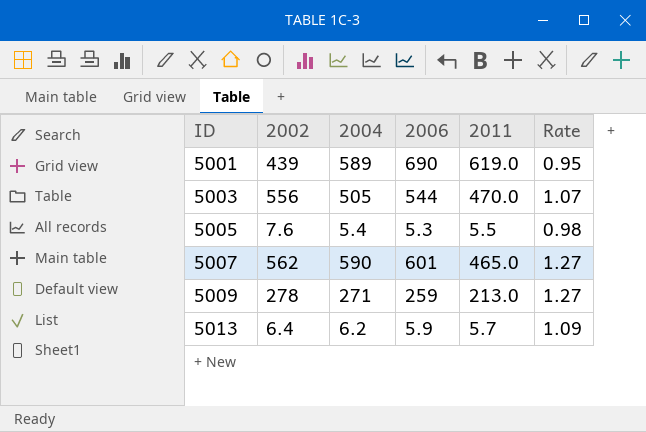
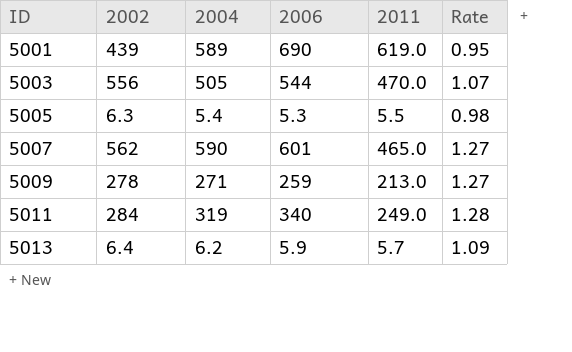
5005 | 2002: 7.6 -> 6.3
row 5011: none -> 284 | 319 | 340 | 249.0 | 1.28

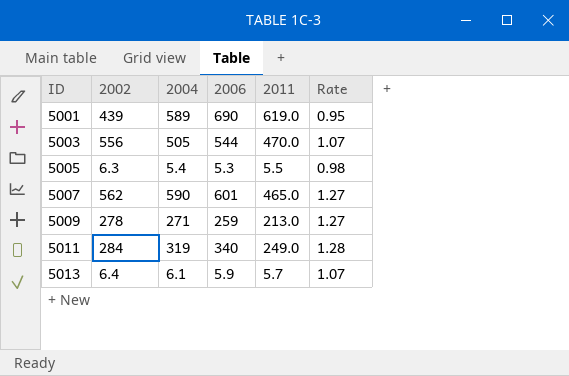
5013 | 2004: 6.2 -> 6.1
5013 | Rate: 1.09 -> 1.07

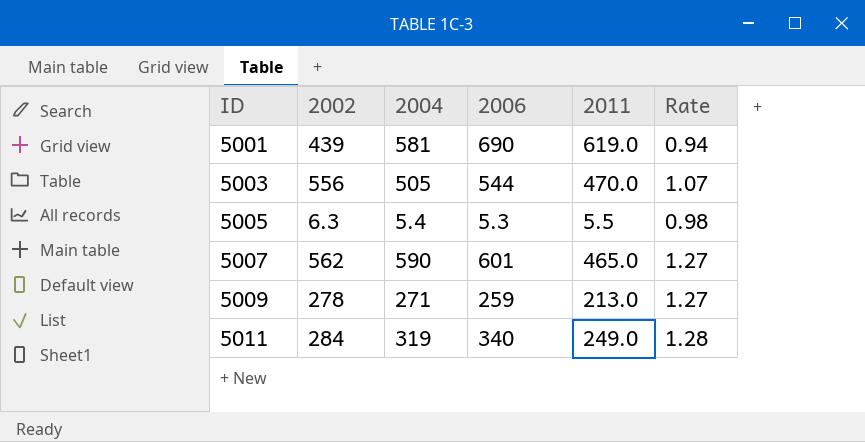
row 5013: 6.4 | 6.1 | 5.9 | 5.7 | 1.07 -> none
5001 | 2004: 589 -> 581
5001 | Rate: 0.95 -> 0.94

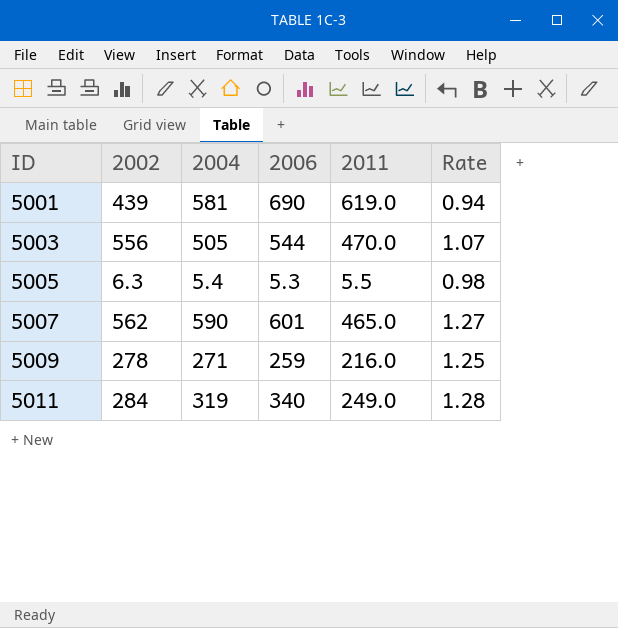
5009 | 2011: 213.0 -> 216.0
5009 | Rate: 1.27 -> 1.25

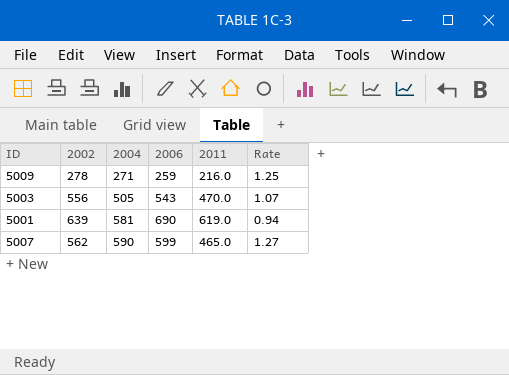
row order: ID ascending -> 2004 ascending
row 5005: 6.3 | 5.4 | 5.3 | 5.5 | 0.98 -> none
row 5011: 284 | 319 | 340 | 249.0 | 1.28 -> none
5003 | 2006: 544 -> 543
5001 | 2002: 439 -> 639
5007 | 2006: 601 -> 599

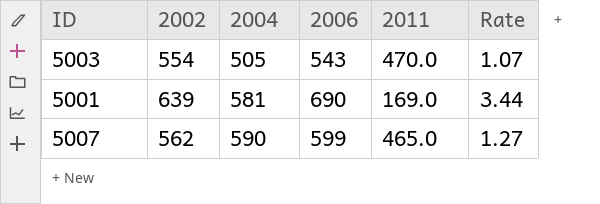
row 5009: 278 | 271 | 259 | 216.0 | 1.25 -> none
5003 | 2002: 556 -> 554
5001 | 2011: 619.0 -> 169.0
5001 | Rate: 0.94 -> 3.44

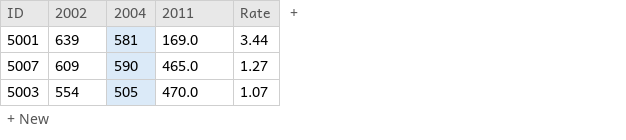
row order: 2004 ascending -> 2002 descending
column 2006 | position: 4 -> none
5007 | 2002: 562 -> 609

